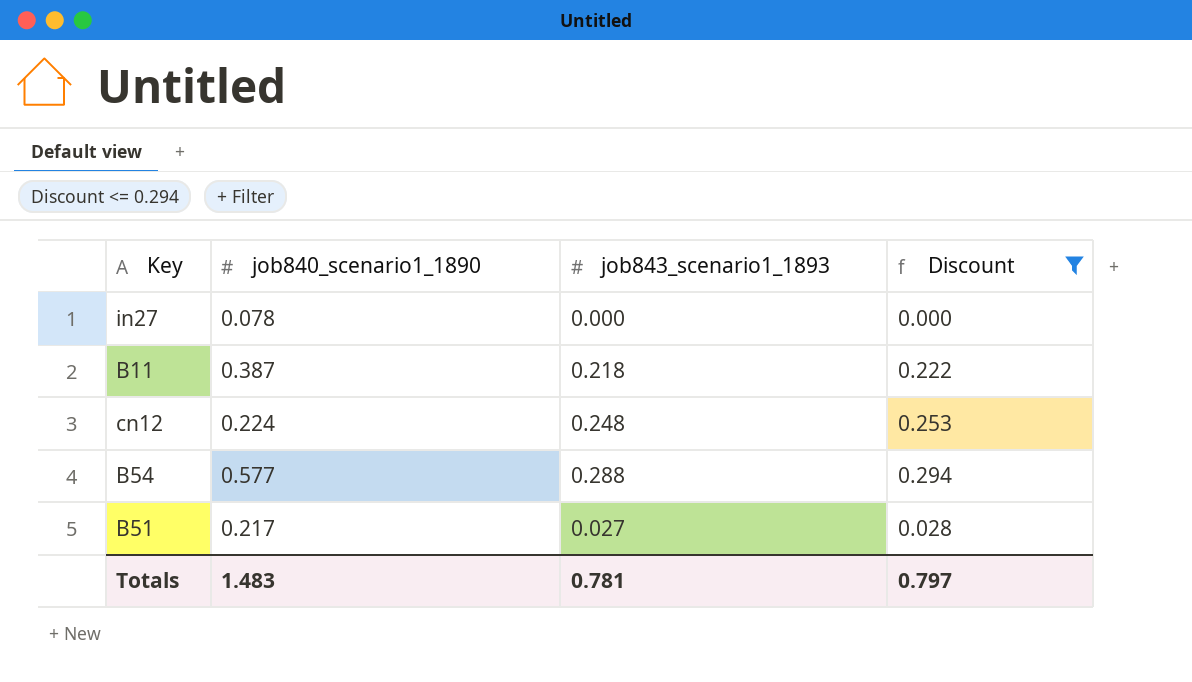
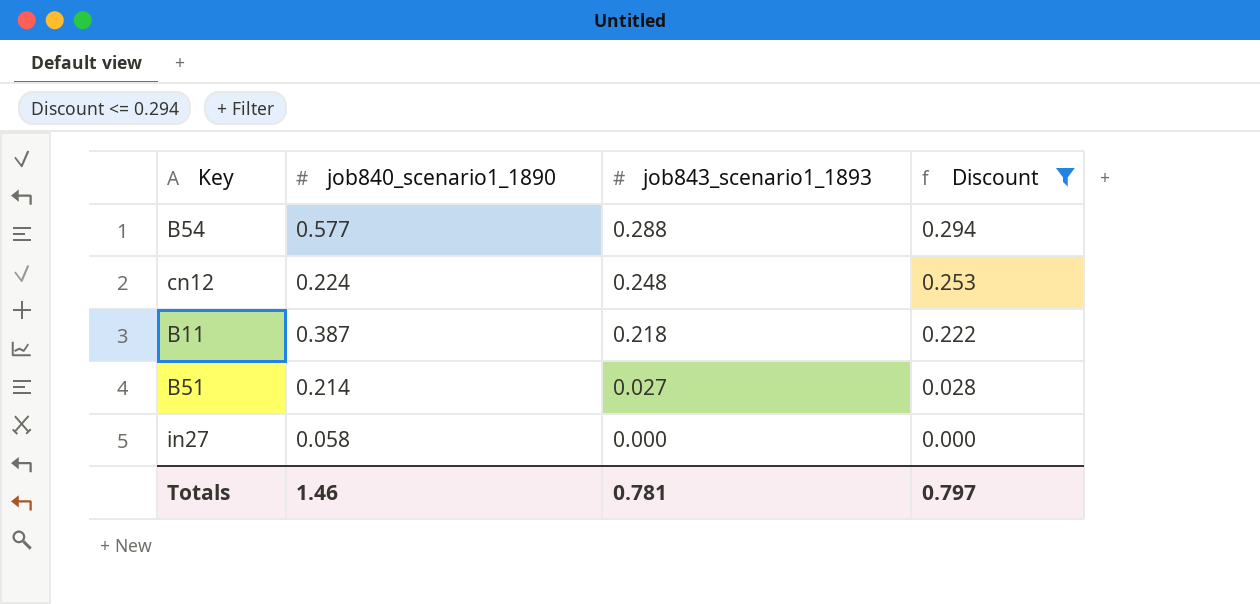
row order: none -> job843_scenario1_1893 descending
B51 | job840_scenario1_1890: 0.217 -> 0.214
in27 | job840_scenario1_1890: 0.078 -> 0.058
Totals | job840_scenario1_1890: 1.483 -> 1.46

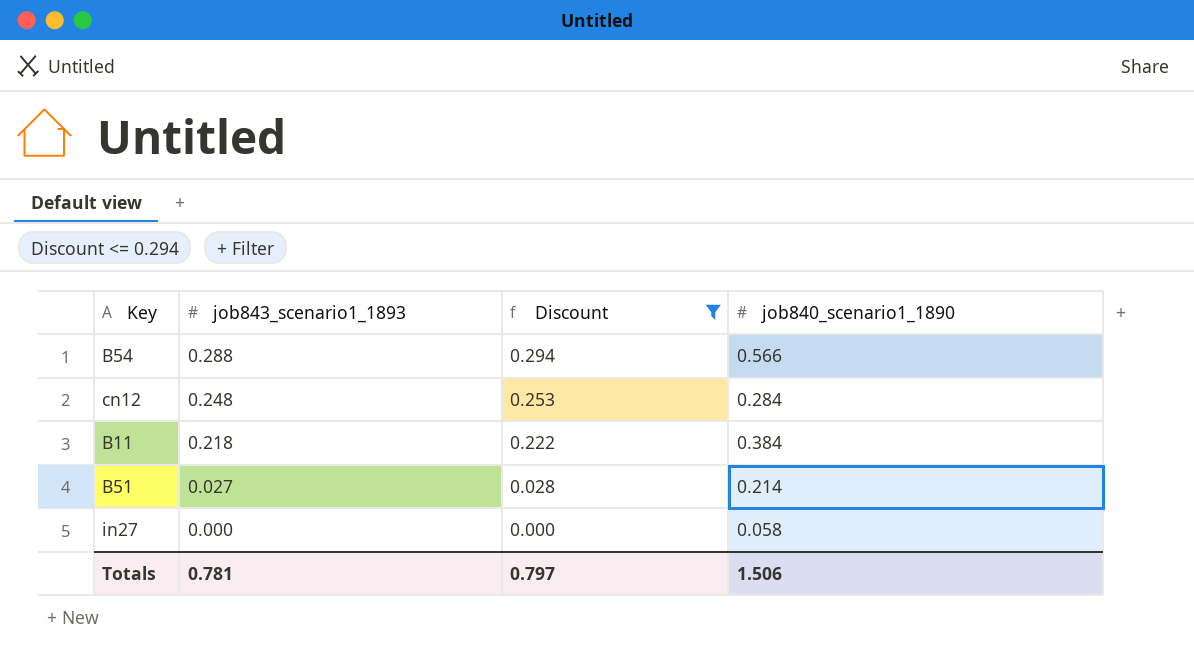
column job840_scenario1_1890 | position: 2 -> 4
B54 | job840_scenario1_1890: 0.577 -> 0.566
cn12 | job840_scenario1_1890: 0.224 -> 0.284
B11 | job840_scenario1_1890: 0.387 -> 0.384
Totals | job840_scenario1_1890: 1.46 -> 1.506

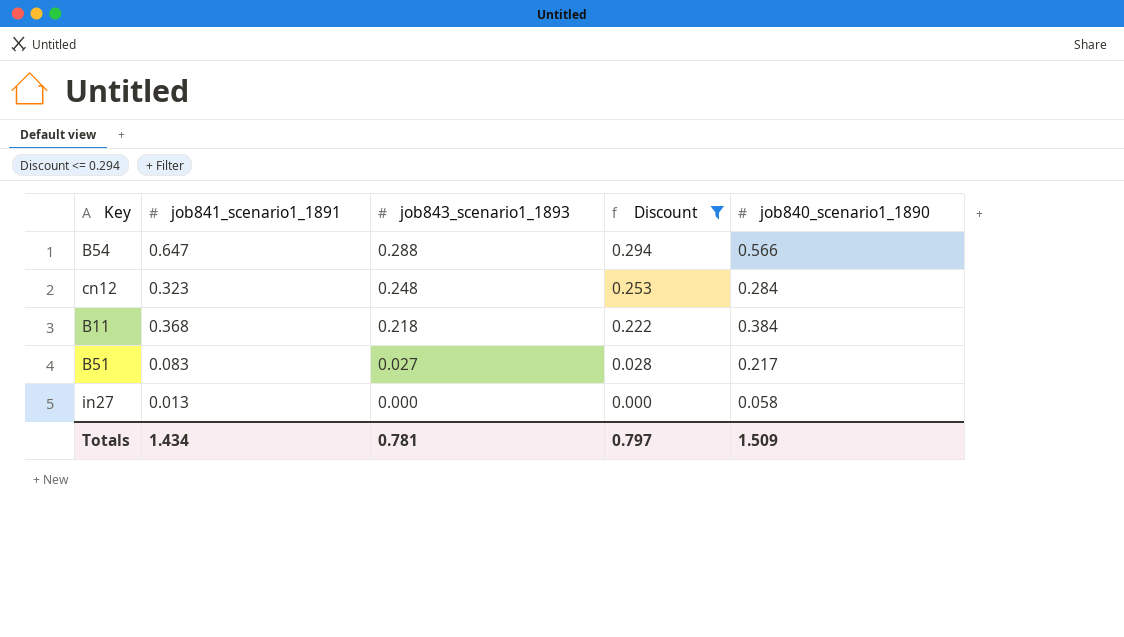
column job841_scenario1_1891 | position: none -> 2
B51 | job840_scenario1_1890: 0.214 -> 0.217
Totals | job840_scenario1_1890: 1.506 -> 1.509

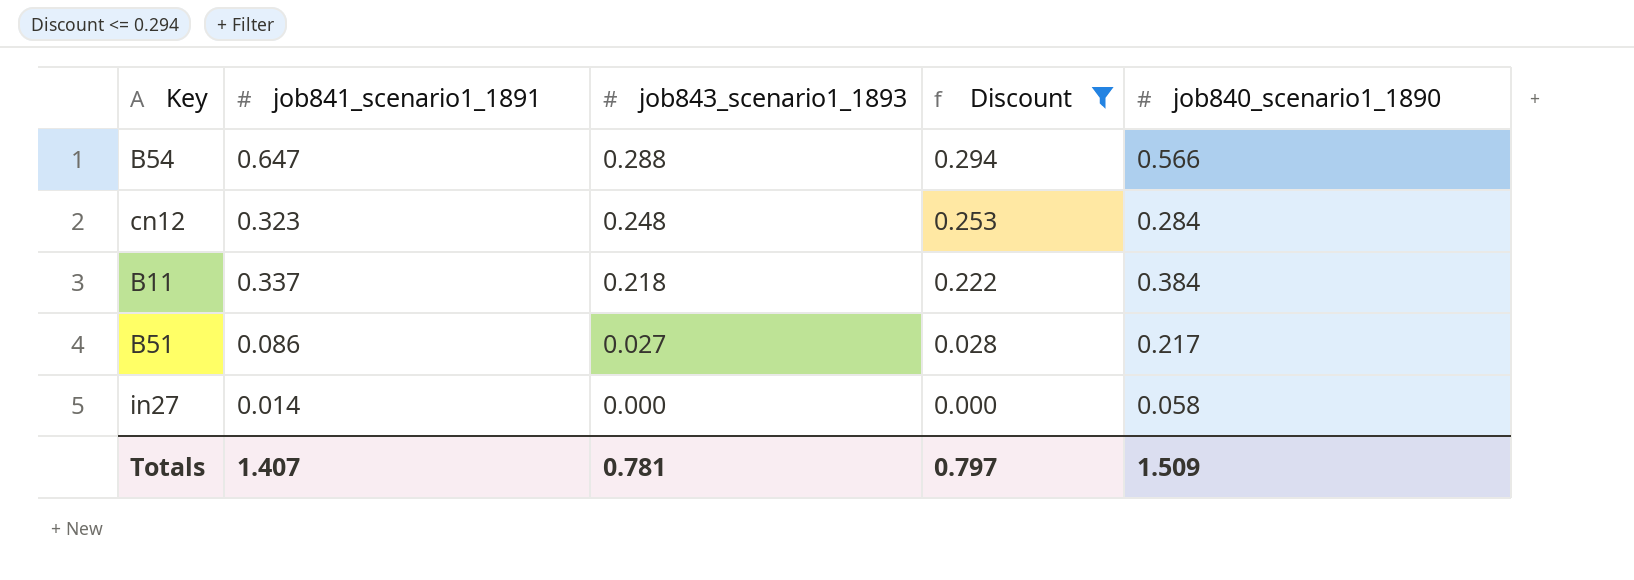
B11 | job841_scenario1_1891: 0.368 -> 0.337
B51 | job841_scenario1_1891: 0.083 -> 0.086
in27 | job841_scenario1_1891: 0.013 -> 0.014
Totals | job841_scenario1_1891: 1.434 -> 1.407

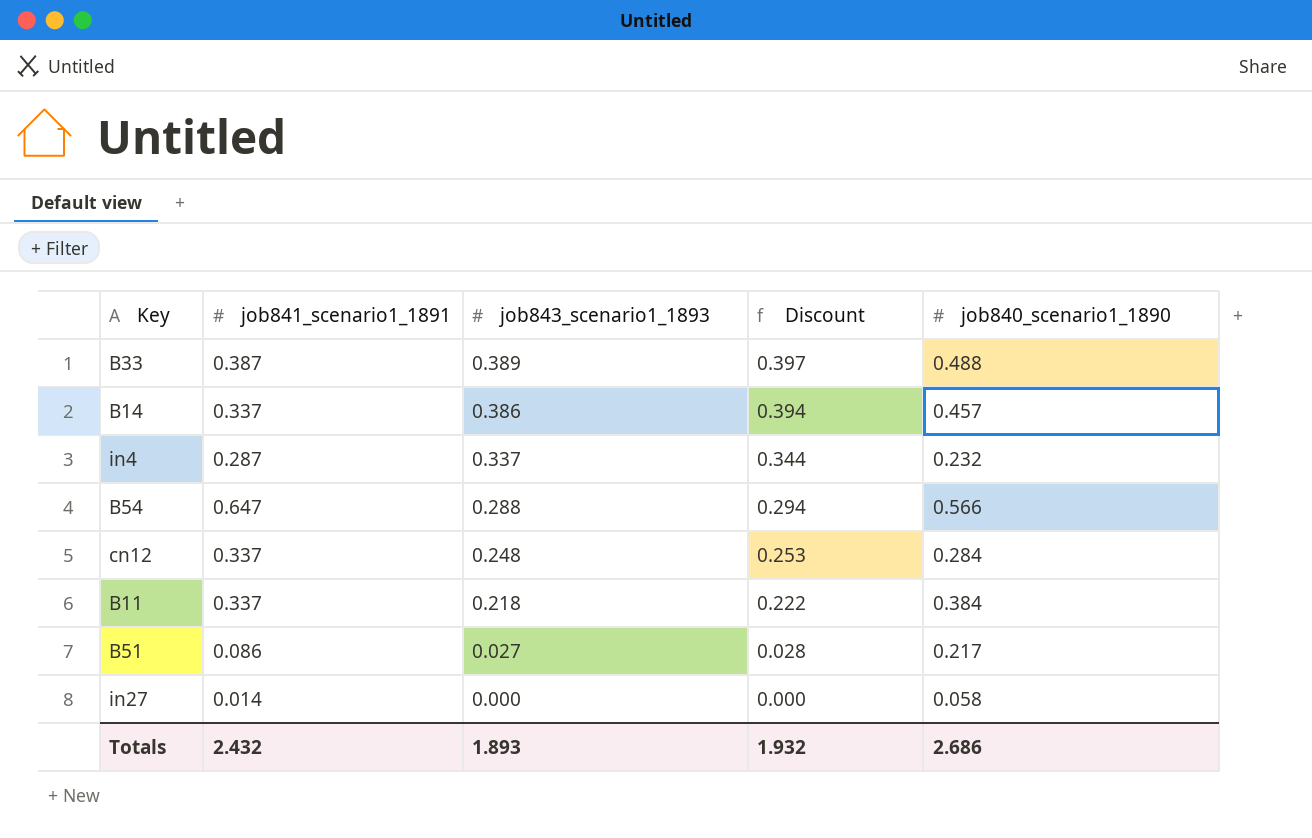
filter: Discount <= 0.294 -> none
cn12 | job841_scenario1_1891: 0.323 -> 0.337
Totals | job841_scenario1_1891: 1.407 -> 2.432
Totals | job843_scenario1_1893: 0.781 -> 1.893
Totals | Discount: 0.797 -> 1.932
Totals | job840_scenario1_1890: 1.509 -> 2.686

